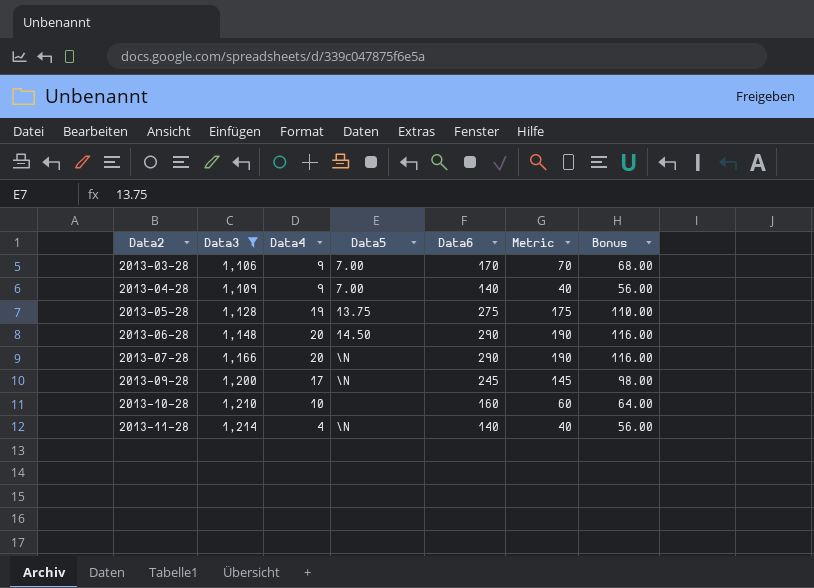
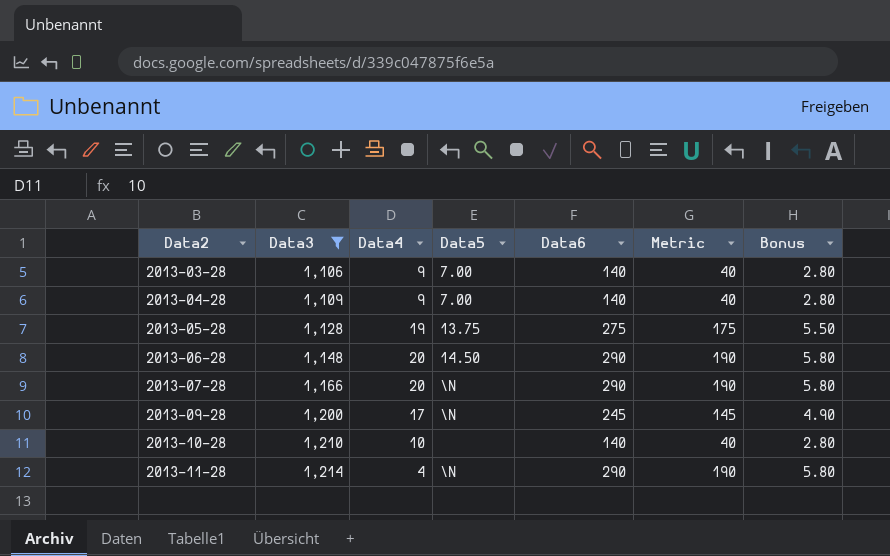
column Bonus | formula: [Data6] * 0.4 -> [Data6] * 0.02
2013-03-28 | Data6: 170 -> 140
2013-03-28 | Metric: 70 -> 40
2013-10-28 | Data6: 160 -> 140
2013-10-28 | Metric: 60 -> 40
2013-11-28 | Data6: 140 -> 290
2013-11-28 | Metric: 40 -> 190

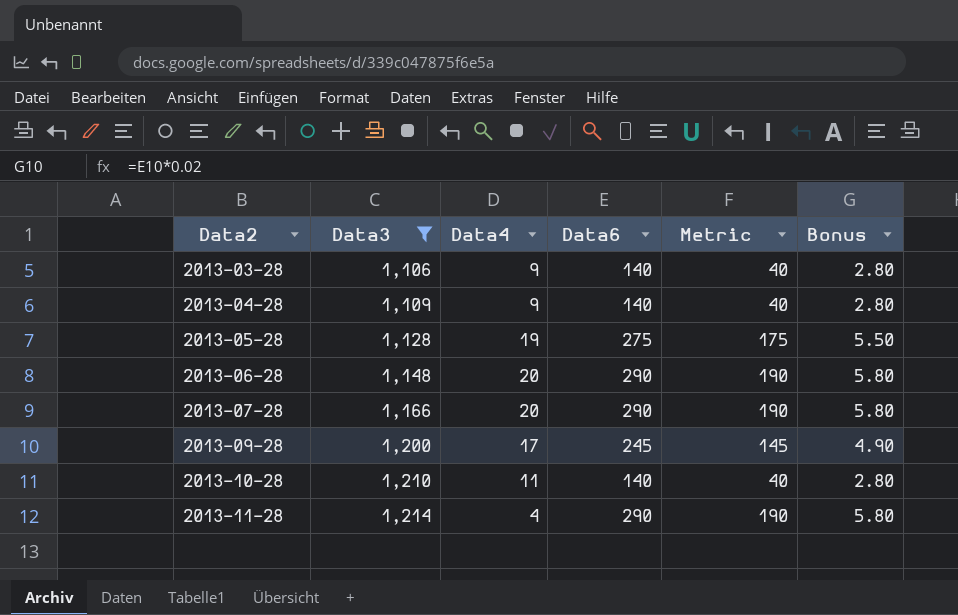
column Data5 | position: 4 -> none
2013-10-28 | Data4: 10 -> 11

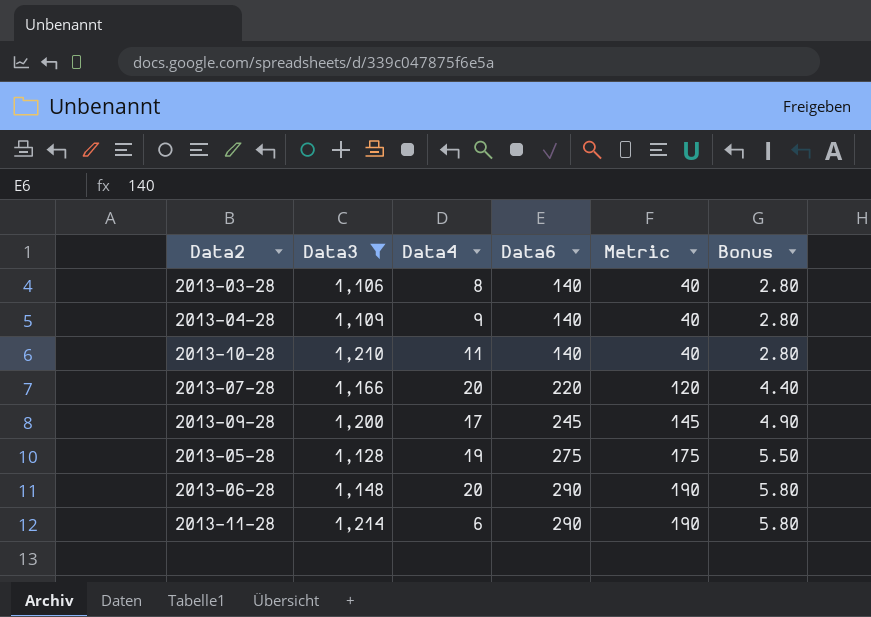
row order: Data2 ascending -> Data6 ascending
2013-03-28 | Data4: 9 -> 8
2013-07-28 | Data6: 290 -> 220
2013-07-28 | Metric: 190 -> 120
2013-07-28 | Bonus: 5.80 -> 4.40
2013-11-28 | Data4: 4 -> 6

